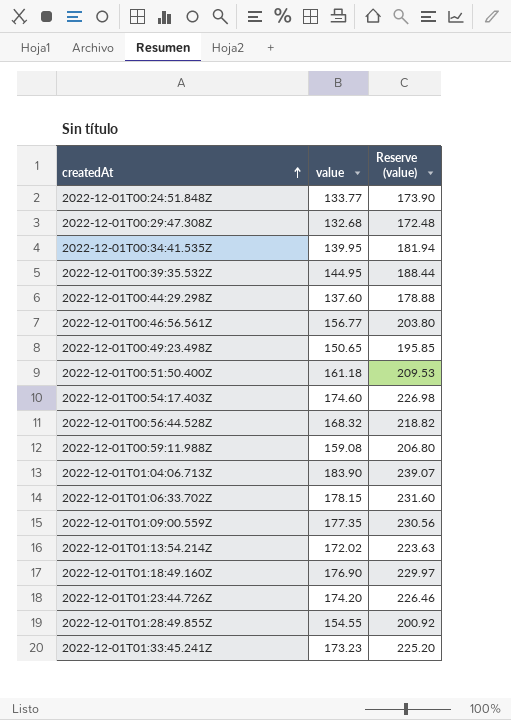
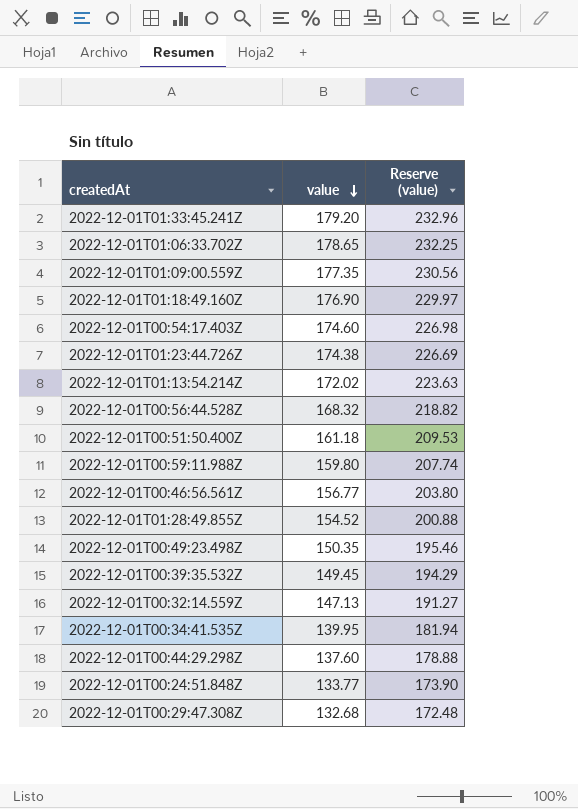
row order: createdAt ascending -> value descending
row 2022-12-01T01:04:06.713Z: 183.90 | 239.07 -> none
2022-12-01T01:33:45.241Z | value: 173.23 -> 179.20
2022-12-01T01:33:45.241Z | Reserve (value): 225.20 -> 232.96
2022-12-01T01:06:33.702Z | value: 178.15 -> 178.65
2022-12-01T01:06:33.702Z | Reserve (value): 231.60 -> 232.25
2022-12-01T01:23:44.726Z | value: 174.20 -> 174.38
2022-12-01T01:23:44.726Z | Reserve (value): 226.46 -> 226.69
2022-12-01T00:59:11.988Z | value: 159.08 -> 159.80
2022-12-01T00:59:11.988Z | Reserve (value): 206.80 -> 207.74
2022-12-01T01:28:49.855Z | value: 154.55 -> 154.52
2022-12-01T01:28:49.855Z | Reserve (value): 200.92 -> 200.88
2022-12-01T00:49:23.498Z | value: 150.65 -> 150.35
2022-12-01T00:49:23.498Z | Reserve (value): 195.85 -> 195.46
2022-12-01T00:39:35.532Z | value: 144.95 -> 149.45
2022-12-01T00:39:35.532Z | Reserve (value): 188.44 -> 194.29
row 2022-12-01T00:32:14.559Z: none -> 147.13 | 191.27

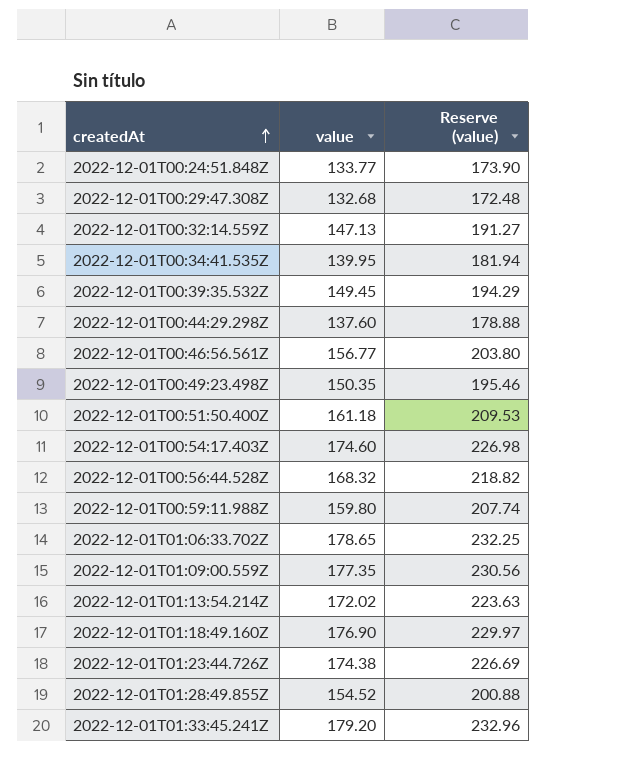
row order: value descending -> createdAt ascending

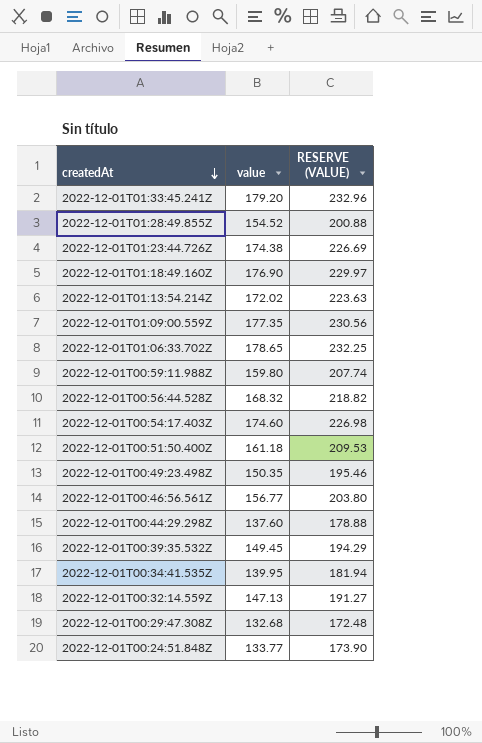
row order: createdAt ascending -> createdAt descending
column name: Reserve (value) -> RESERVE (VALUE)

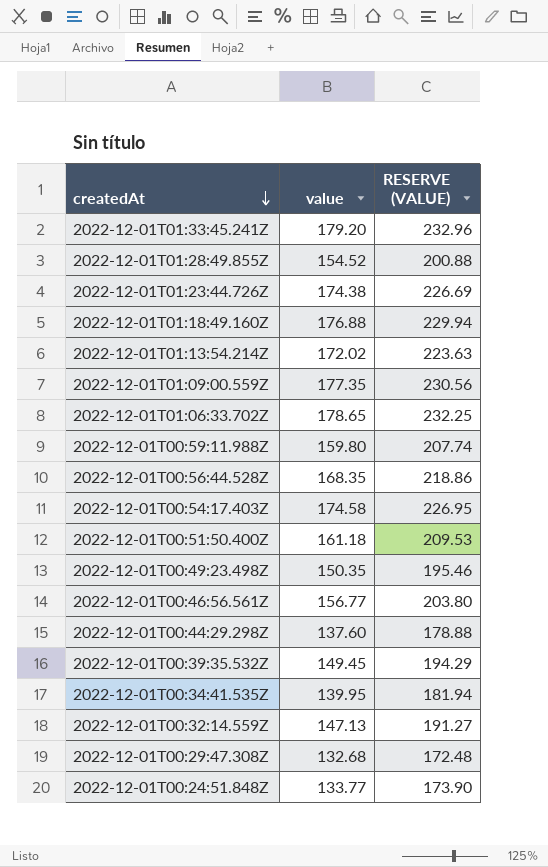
2022-12-01T01:18:49.160Z | value: 176.90 -> 176.88
2022-12-01T01:18:49.160Z | RESERVE (VALUE): 229.97 -> 229.94
2022-12-01T00:56:44.528Z | value: 168.32 -> 168.35
2022-12-01T00:56:44.528Z | RESERVE (VALUE): 218.82 -> 218.86
2022-12-01T00:54:17.403Z | value: 174.60 -> 174.58
2022-12-01T00:54:17.403Z | RESERVE (VALUE): 226.98 -> 226.95

